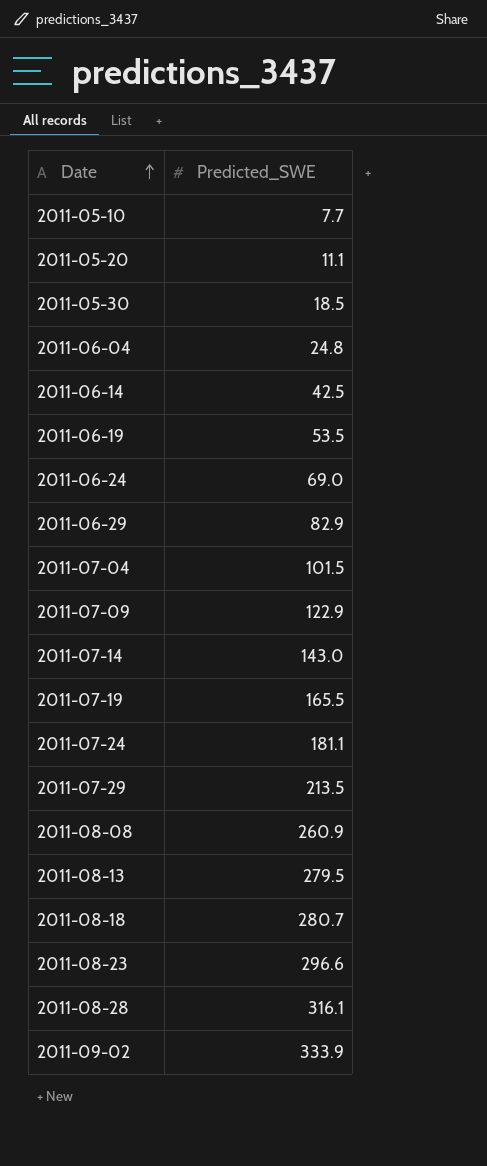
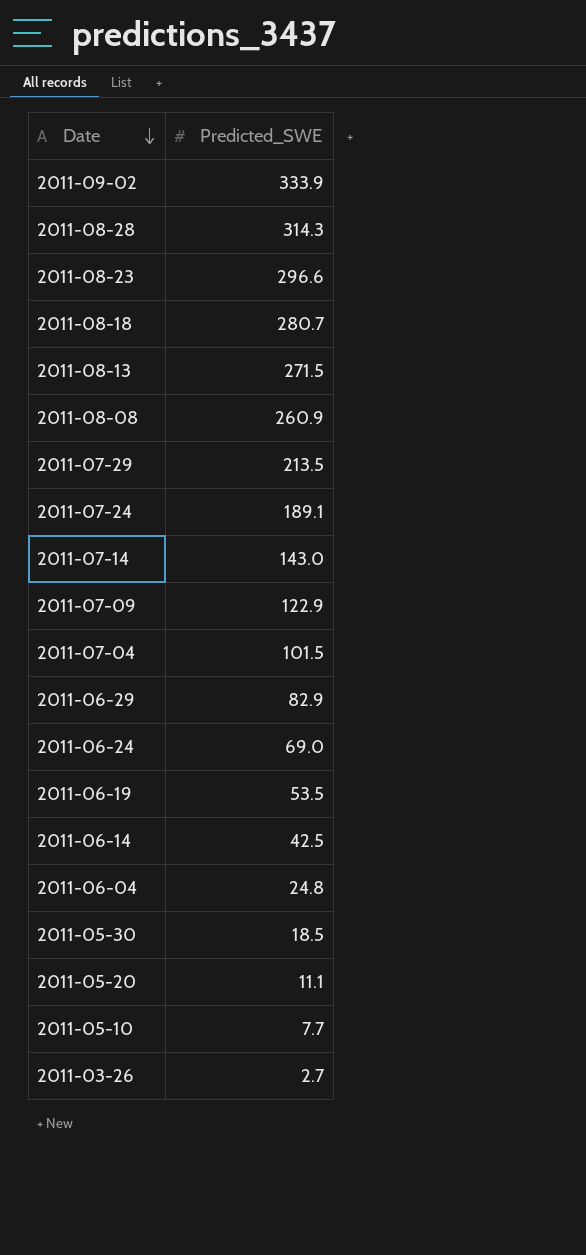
row order: Date ascending -> Date descending
row 2011-07-19: 165.5 -> none
2011-08-28 | Predicted_SWE: 316.1 -> 314.3
2011-08-13 | Predicted_SWE: 279.5 -> 271.5
2011-07-24 | Predicted_SWE: 181.1 -> 189.1
row 2011-03-26: none -> 2.7

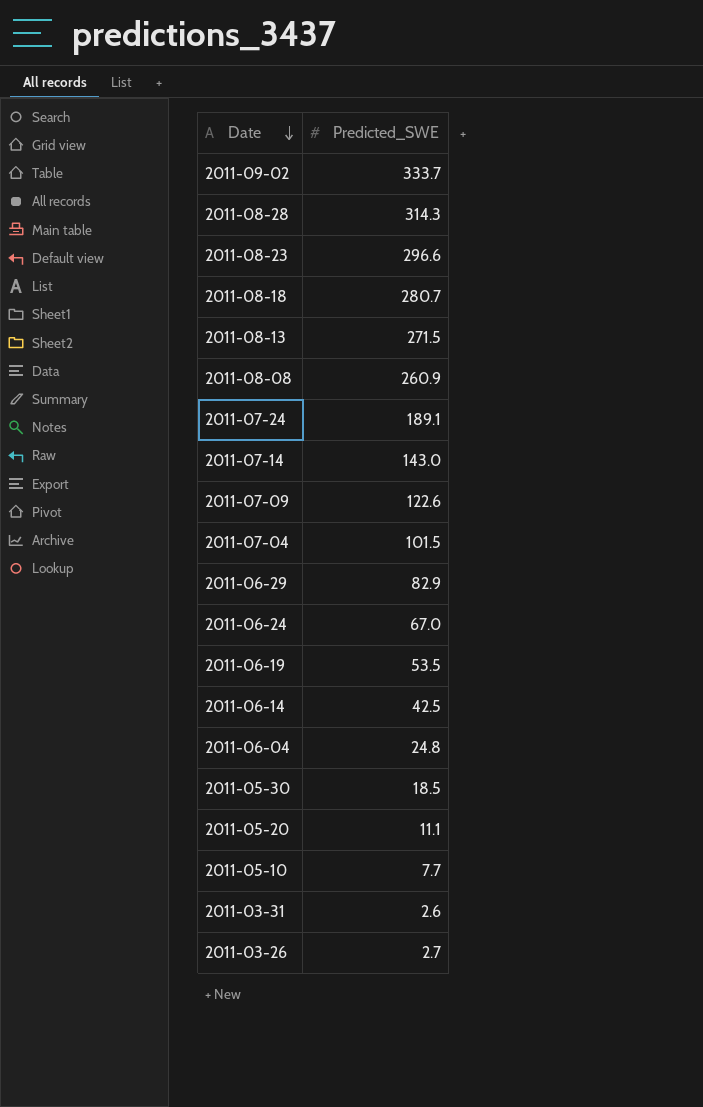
row 2011-07-29: 213.5 -> none
2011-09-02 | Predicted_SWE: 333.9 -> 333.7
2011-07-09 | Predicted_SWE: 122.9 -> 122.6
2011-06-24 | Predicted_SWE: 69.0 -> 67.0
row 2011-03-31: none -> 2.6

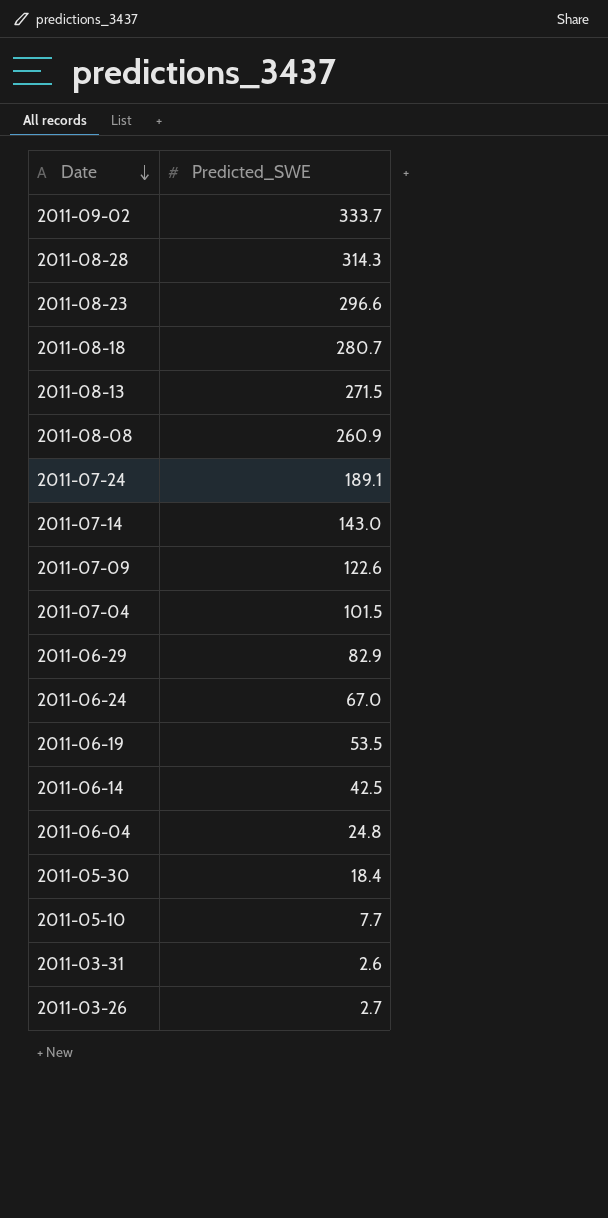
row 2011-05-20: 11.1 -> none
2011-05-30 | Predicted_SWE: 18.5 -> 18.4

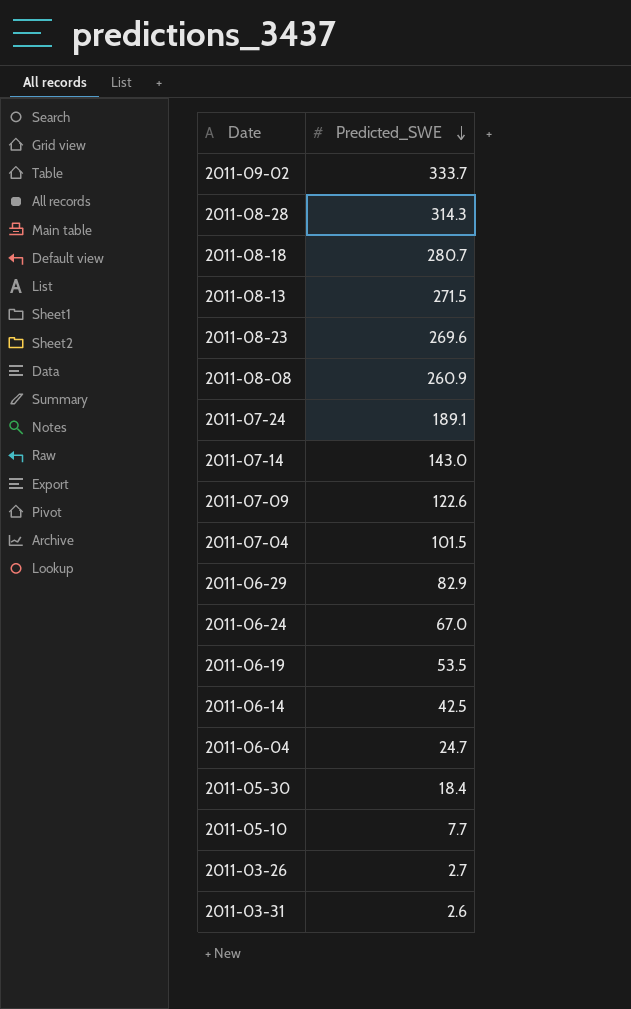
row order: Date descending -> Predicted_SWE descending
2011-08-23 | Predicted_SWE: 296.6 -> 269.6
2011-06-04 | Predicted_SWE: 24.8 -> 24.7

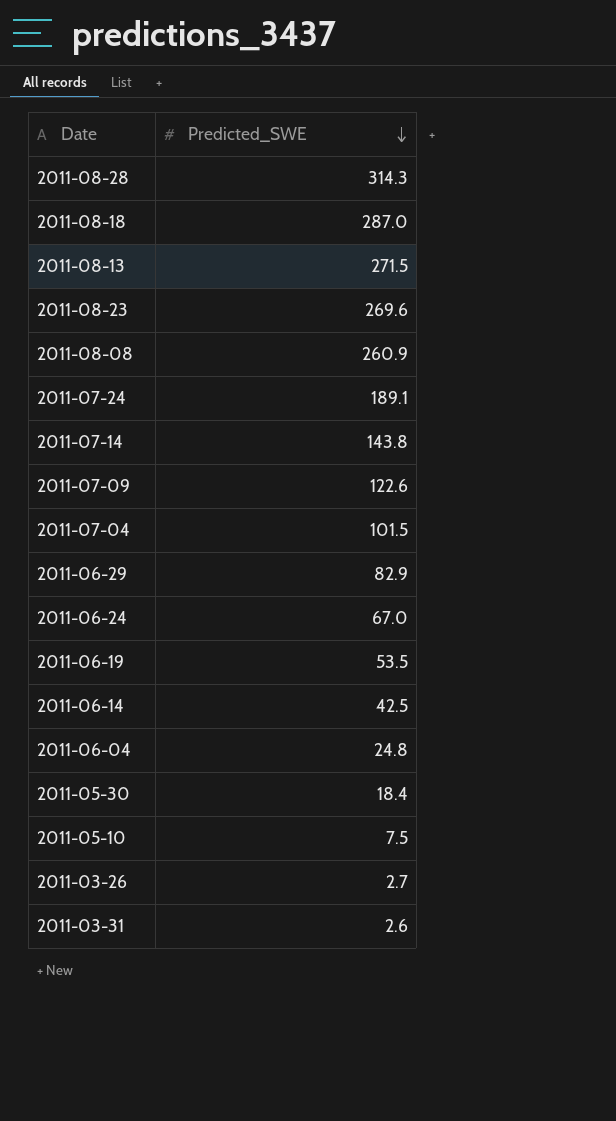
row 2011-09-02: 333.7 -> none
2011-08-18 | Predicted_SWE: 280.7 -> 287.0
2011-07-14 | Predicted_SWE: 143.0 -> 143.8
2011-06-04 | Predicted_SWE: 24.7 -> 24.8
2011-05-10 | Predicted_SWE: 7.7 -> 7.5

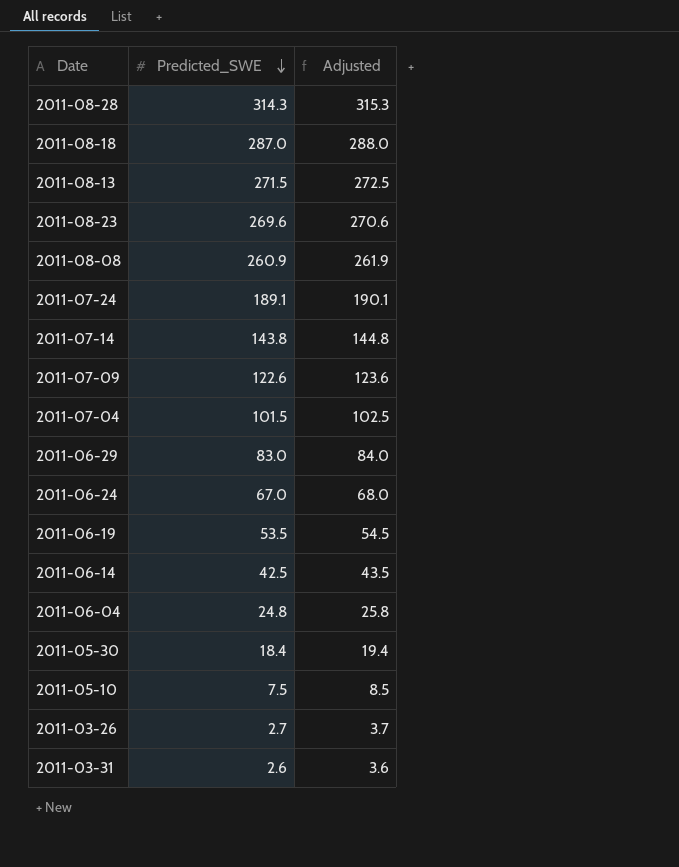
column Adjusted | formula: none -> [Predicted_SWE] + 1
2011-06-29 | Predicted_SWE: 82.9 -> 83.0

